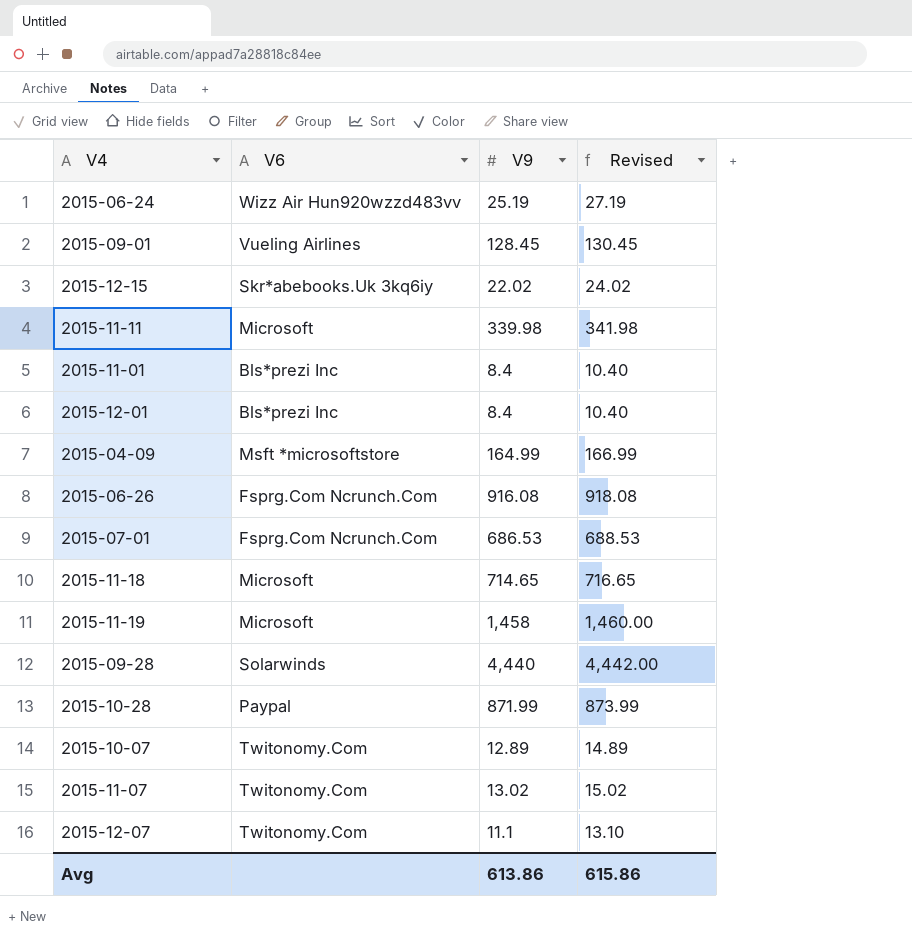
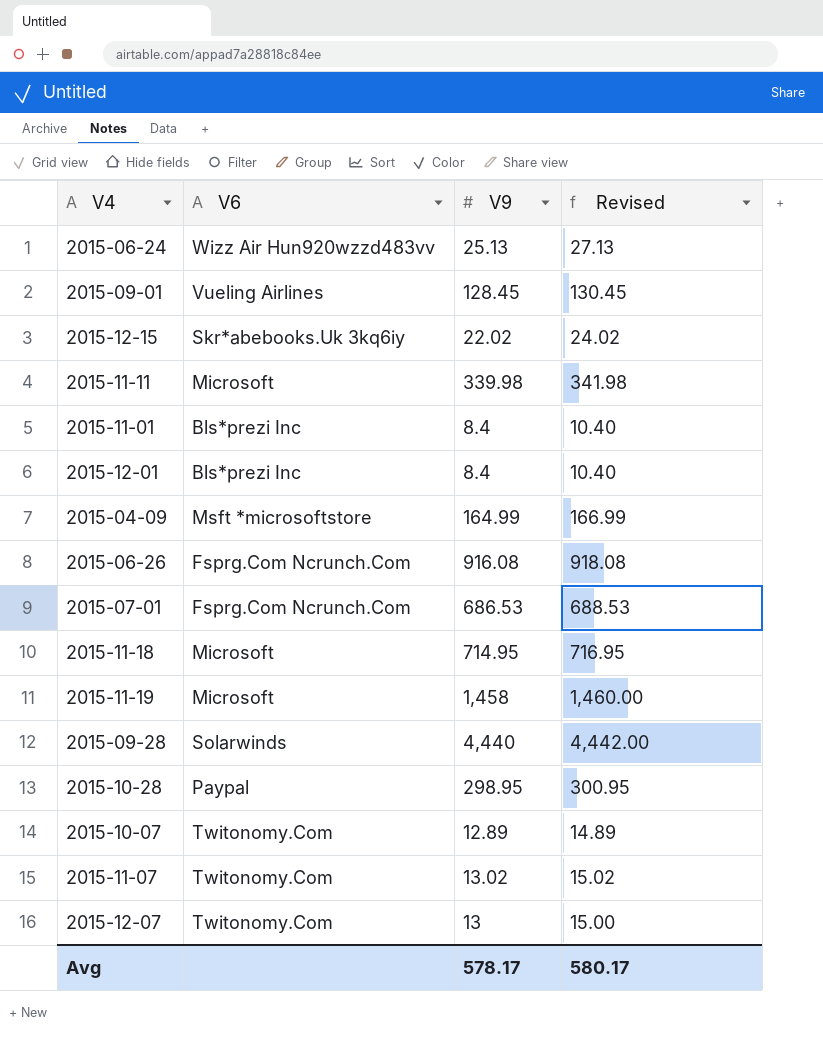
2015-06-24 | V9: 25.19 -> 25.13
2015-06-24 | Revised: 27.19 -> 27.13
2015-11-18 | V9: 714.65 -> 714.95
2015-11-18 | Revised: 716.65 -> 716.95
2015-10-28 | V9: 871.99 -> 298.95
2015-10-28 | Revised: 873.99 -> 300.95
2015-12-07 | V9: 11.1 -> 13
2015-12-07 | Revised: 13.10 -> 15.00
Avg | V9: 613.86 -> 578.17
Avg | Revised: 615.86 -> 580.17

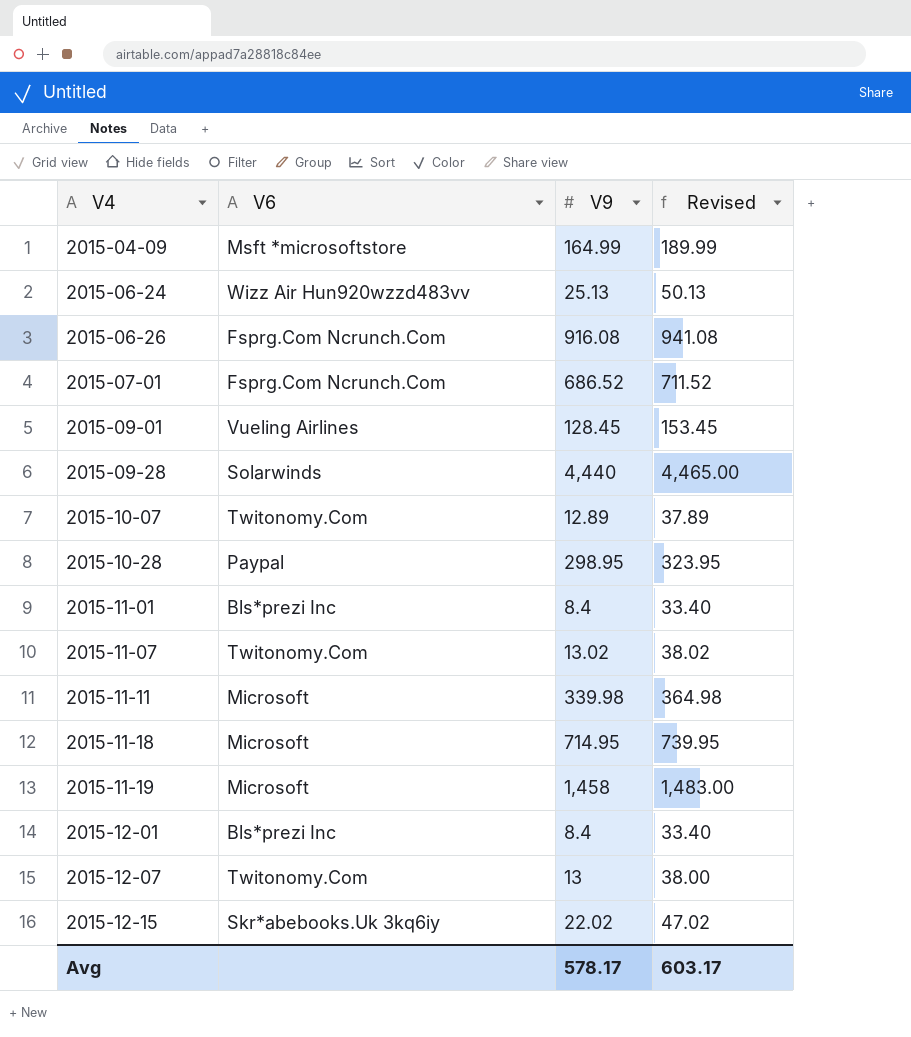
row order: none -> V4 ascending
column Revised | formula: [V9] + 2 -> [V9] + 25
2015-07-01 | V9: 686.53 -> 686.52
Avg | Revised: 580.17 -> 603.17

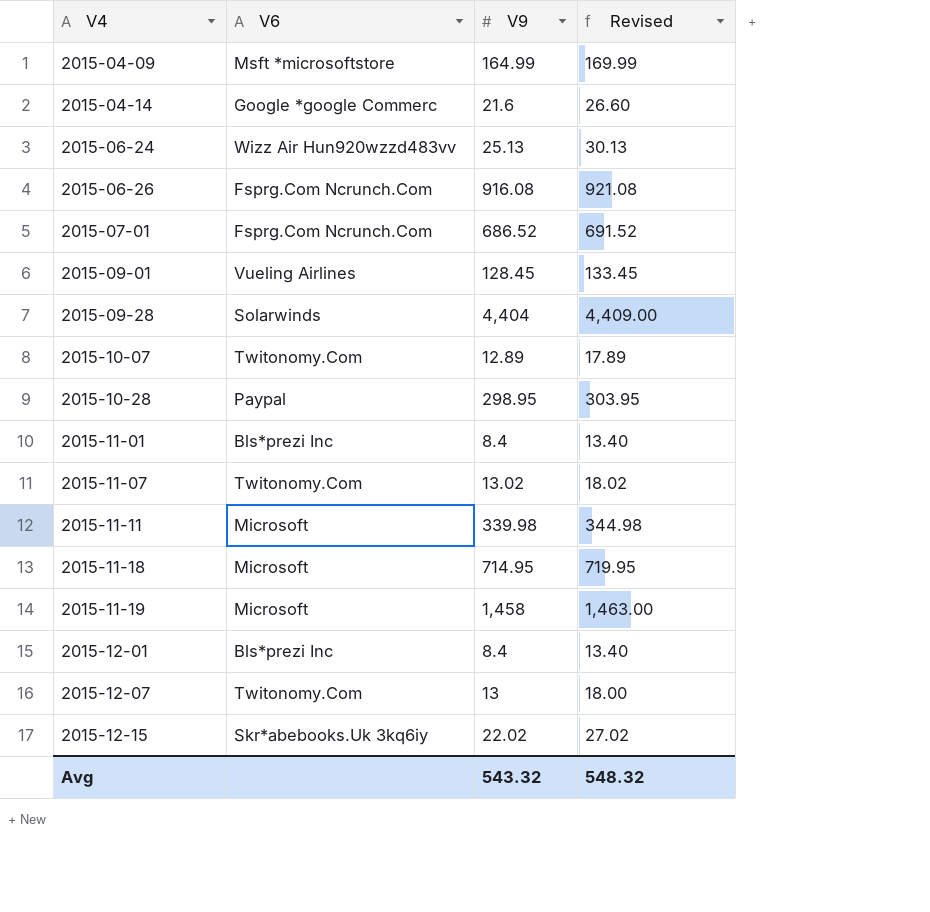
column Revised | formula: [V9] + 25 -> [V9] + 5
row 2015-04-14: none -> Google *google Commerc | 21.6 | 26.60
2015-09-28 | V9: 4,440 -> 4,404
Avg | V9: 578.17 -> 543.32
Avg | Revised: 603.17 -> 548.32

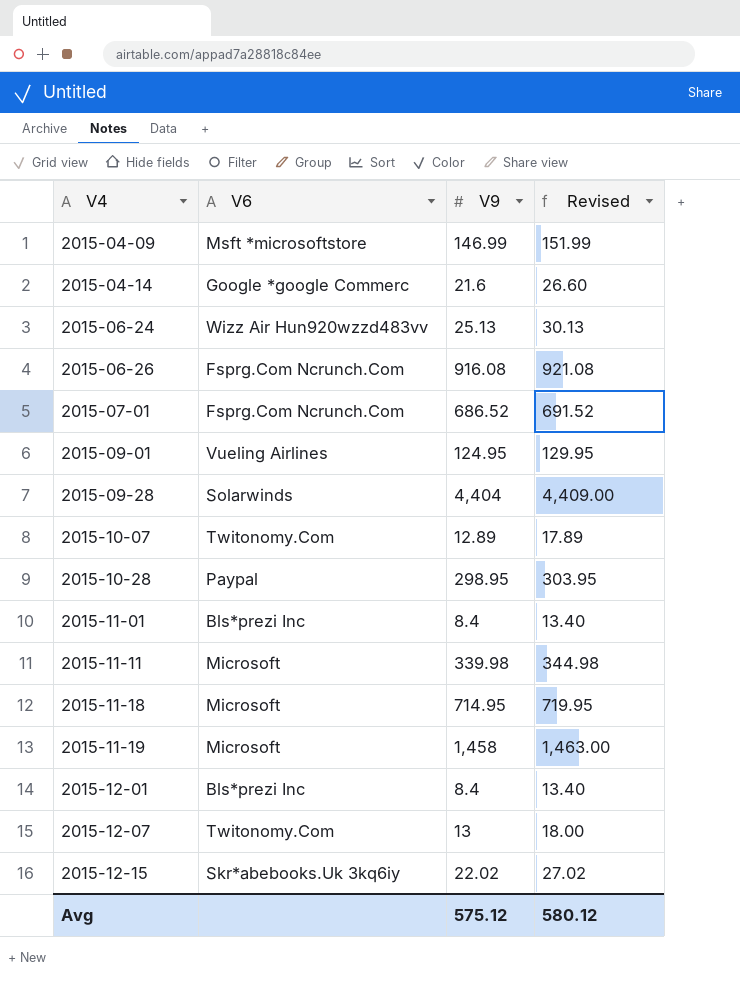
row 2015-11-07: Twitonomy.Com | 13.02 | 18.02 -> none
2015-04-09 | V9: 164.99 -> 146.99
2015-04-09 | Revised: 169.99 -> 151.99
2015-09-01 | V9: 128.45 -> 124.95
2015-09-01 | Revised: 133.45 -> 129.95
Avg | V9: 543.32 -> 575.12
Avg | Revised: 548.32 -> 580.12

